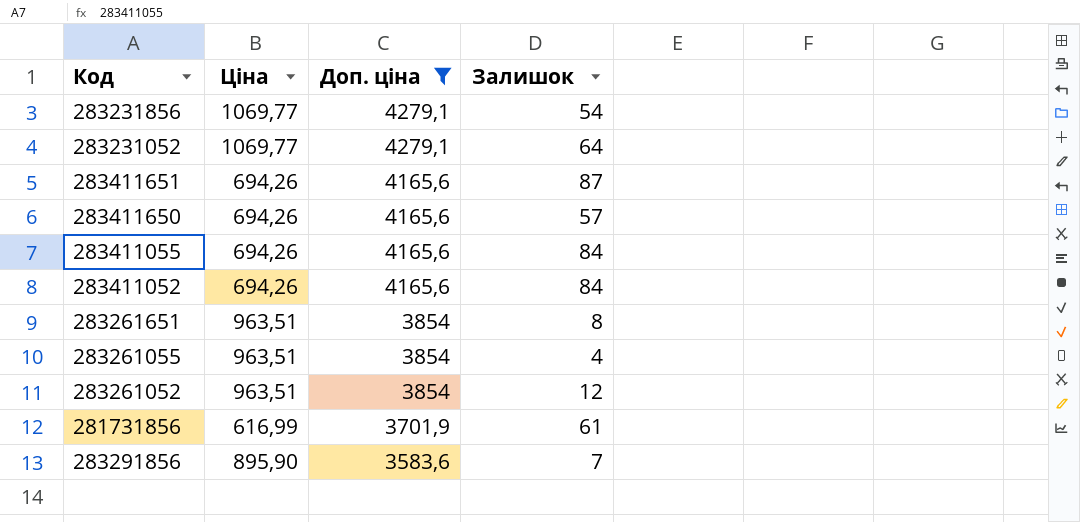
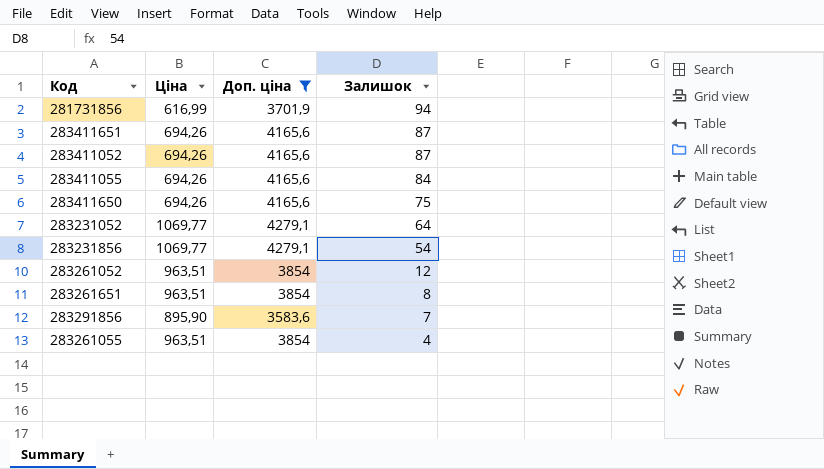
row order: Доп. ціна descending -> Залишок descending
281731856 | Залишок: 61 -> 94
283411052 | Залишок: 84 -> 87
283411650 | Залишок: 57 -> 75

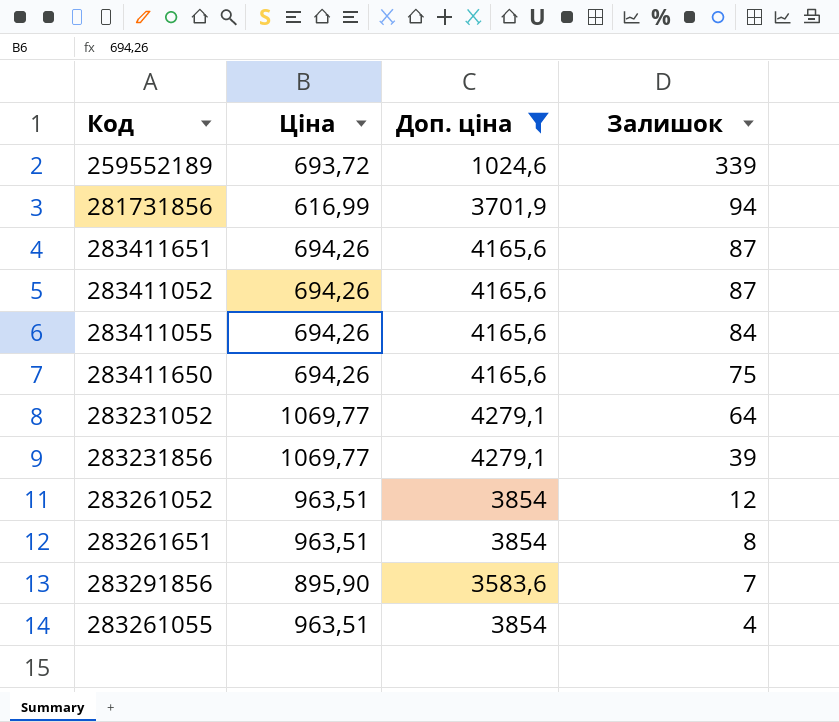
row 259552189: none -> 693,72 | 1024,6 | 339
283231856 | Залишок: 54 -> 39

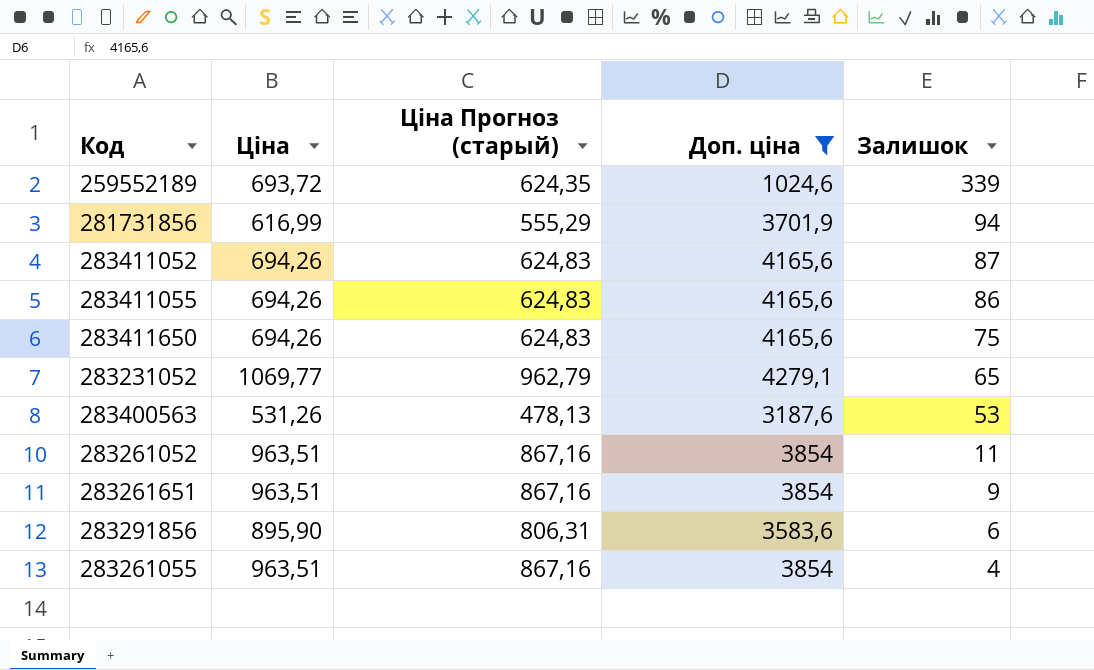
column Ціна Прогноз (старый) | formula: none -> [Ціна] * 0,9
row 283411651: 694,26 | 4165,6 | 87 -> none
row 283231856: 1069,77 | 4279,1 | 39 -> none
283411055 | Залишок: 84 -> 86
283231052 | Залишок: 64 -> 65
row 283400563: none -> 531,26 | 478,13 | 3187,6 | 53
283261052 | Залишок: 12 -> 11
283261651 | Залишок: 8 -> 9
283291856 | Залишок: 7 -> 6

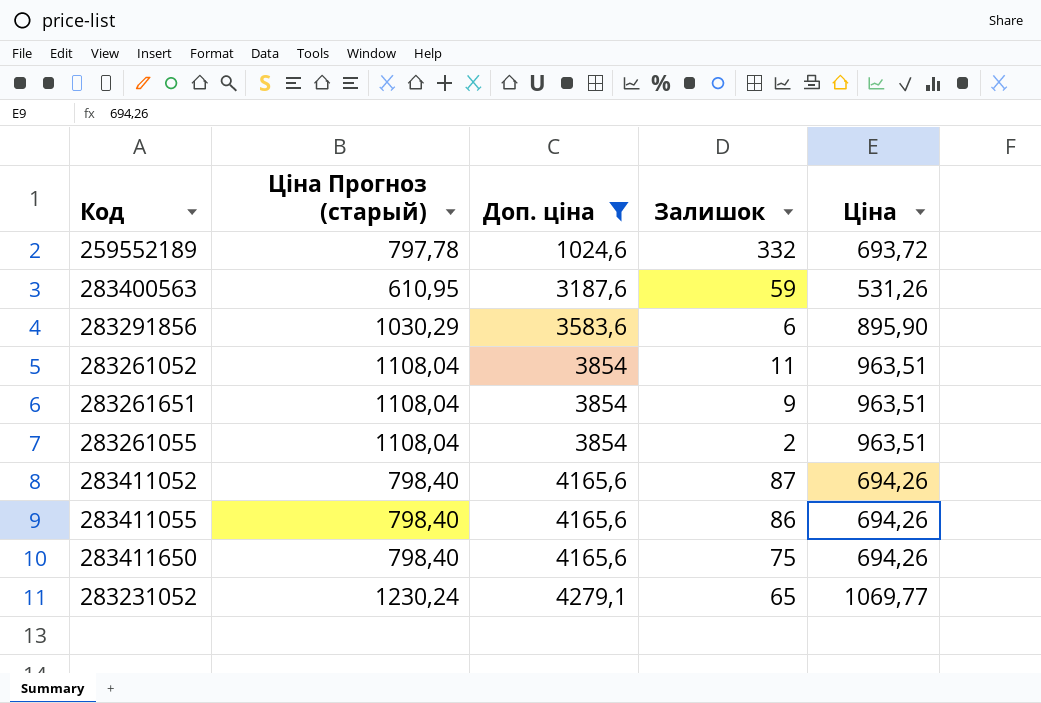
row order: Залишок descending -> Доп. ціна ascending
column Ціна Прогноз (старый) | formula: [Ціна] * 0,9 -> [Ціна] * 1,15
column Ціна | position: 2 -> 5
row 281731856: 616,99 | 555,29 | 3701,9 | 94 -> none
259552189 | Залишок: 339 -> 332
283400563 | Залишок: 53 -> 59
283261055 | Залишок: 4 -> 2

